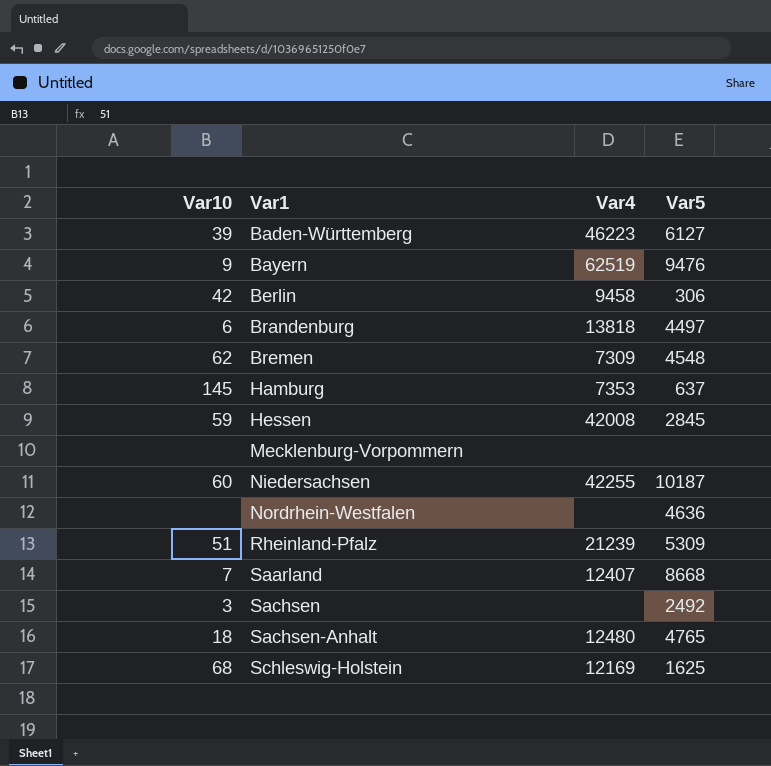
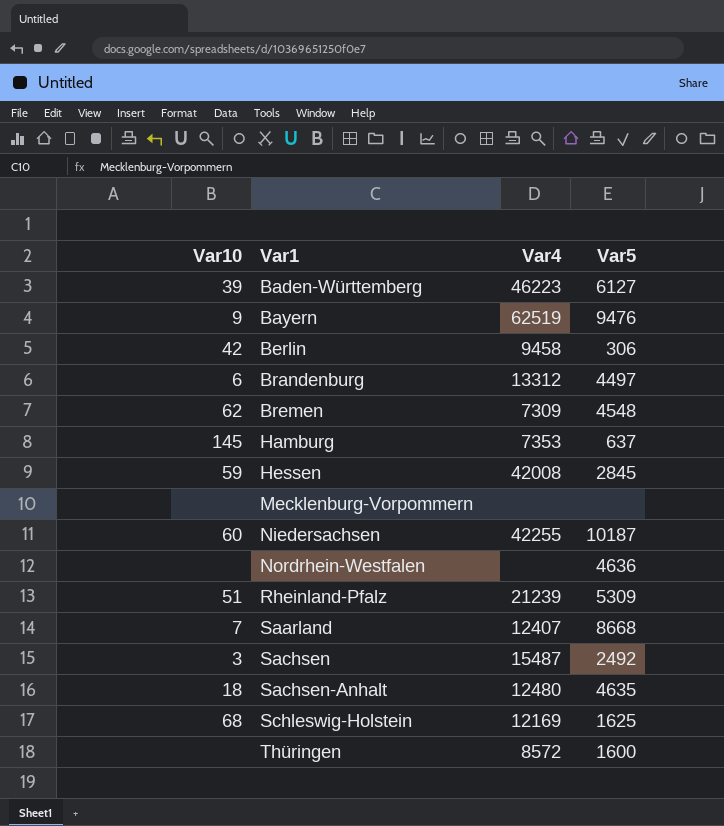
Brandenburg | Var4: 13818 -> 13312
Sachsen | Var4: none -> 15487
Sachsen-Anhalt | Var5: 4765 -> 4635
row Thüringen: none -> none | 8572 | 1600

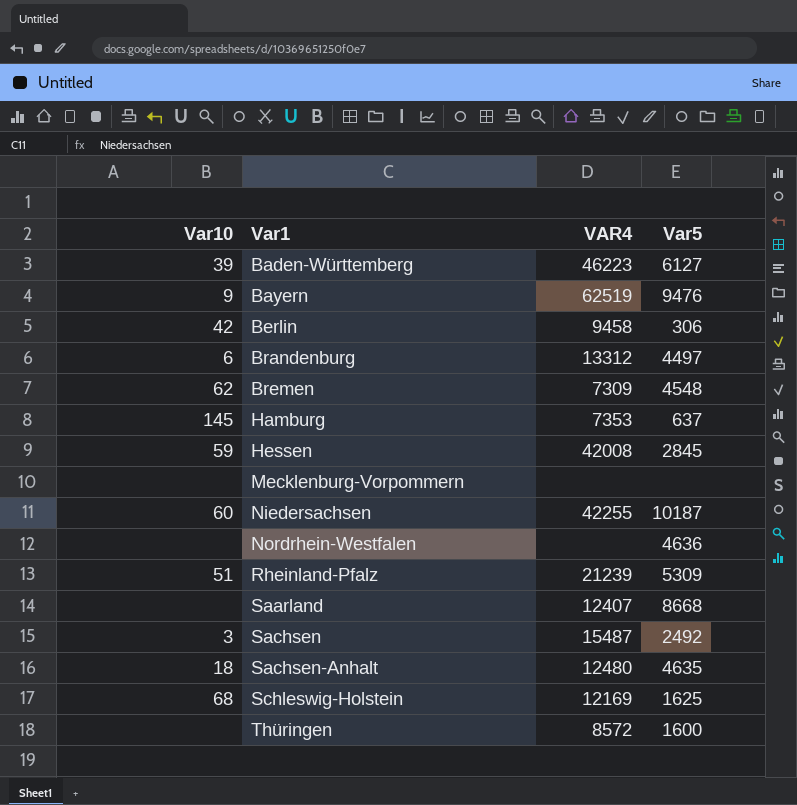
column name: Var4 -> VAR4
Saarland | Var10: 7 -> none

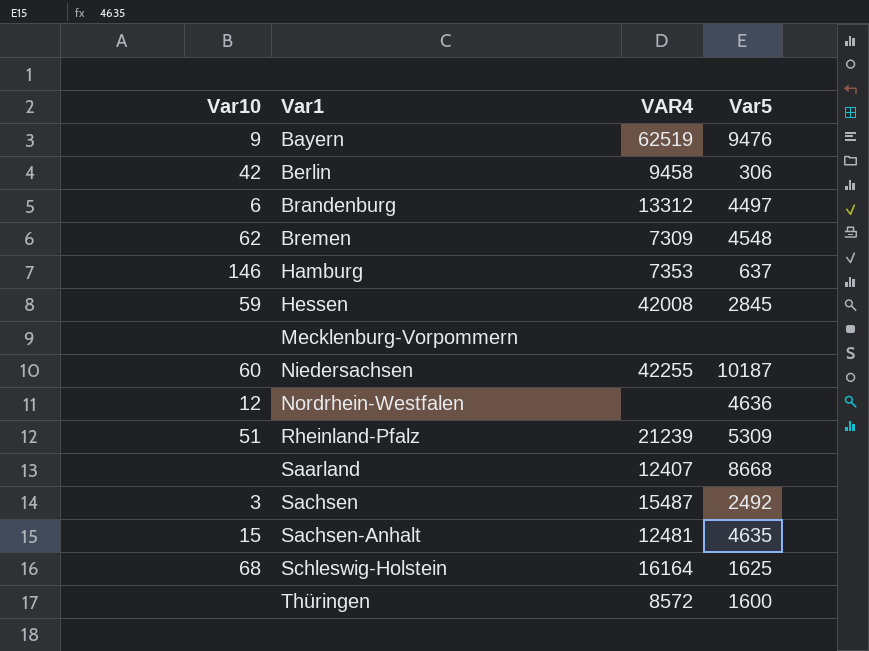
row Baden-Württemberg: 39 | 46223 | 6127 -> none
Hamburg | Var10: 145 -> 146
Nordrhein-Westfalen | Var10: none -> 12
Sachsen-Anhalt | Var10: 18 -> 15
Sachsen-Anhalt | VAR4: 12480 -> 12481
Schleswig-Holstein | VAR4: 12169 -> 16164

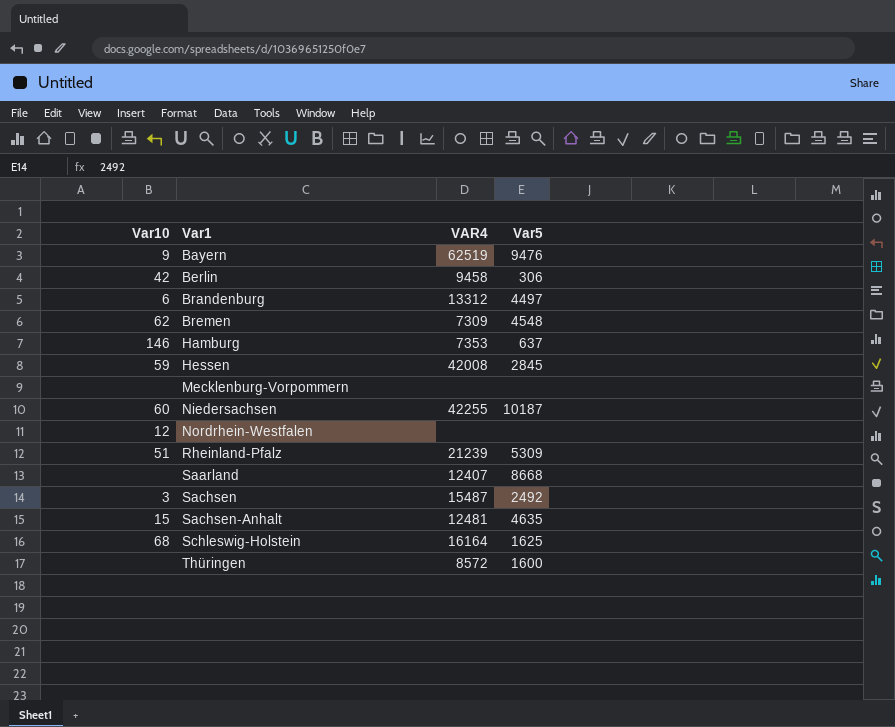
Nordrhein-Westfalen | Var5: 4636 -> none

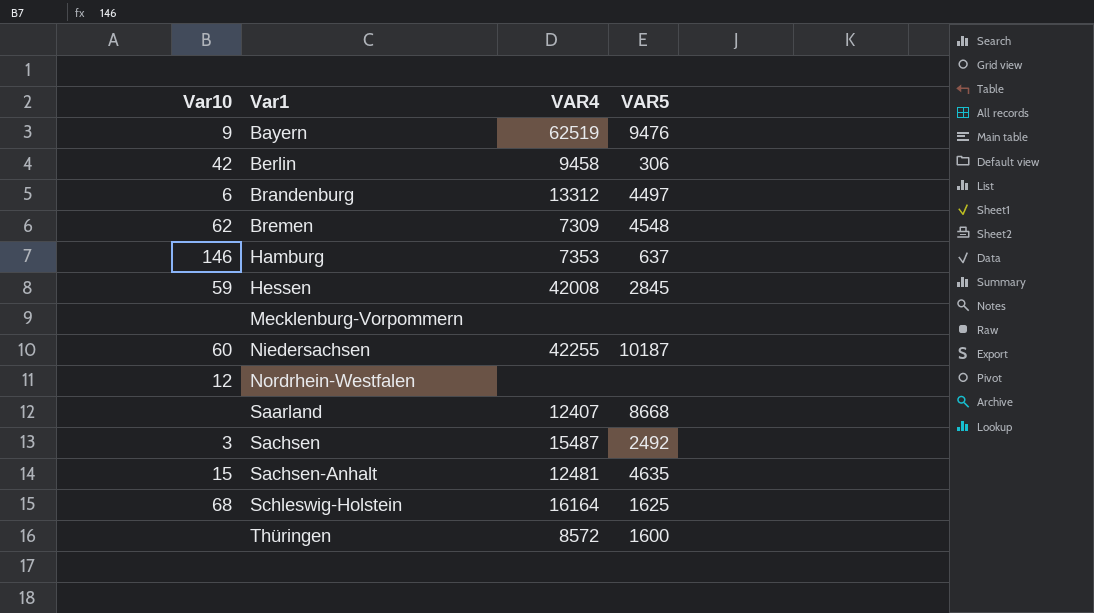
column name: Var5 -> VAR5
row Rheinland-Pfalz: 51 | 21239 | 5309 -> none

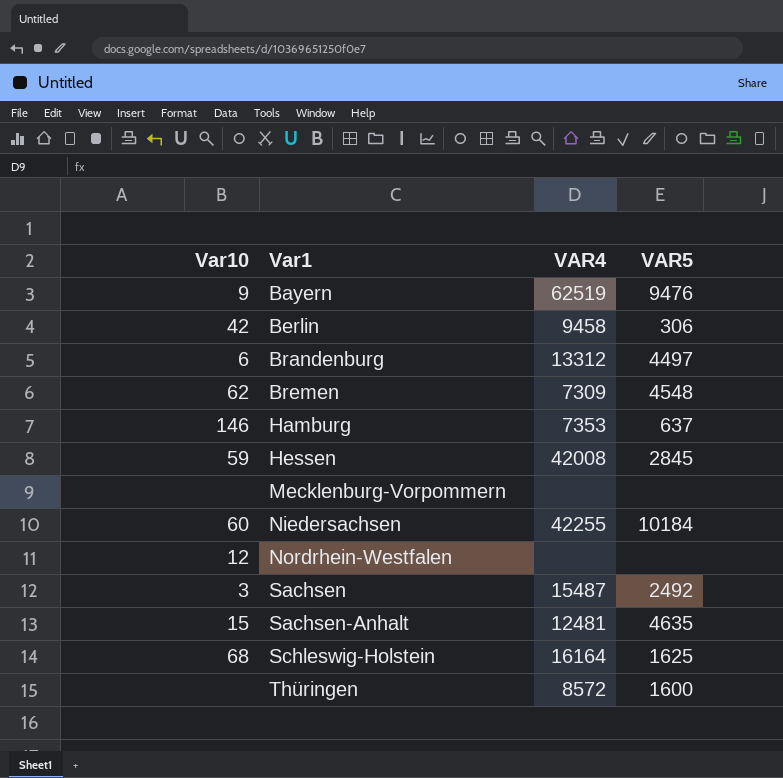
row Saarland: none | 12407 | 8668 -> none
Niedersachsen | VAR5: 10187 -> 10184

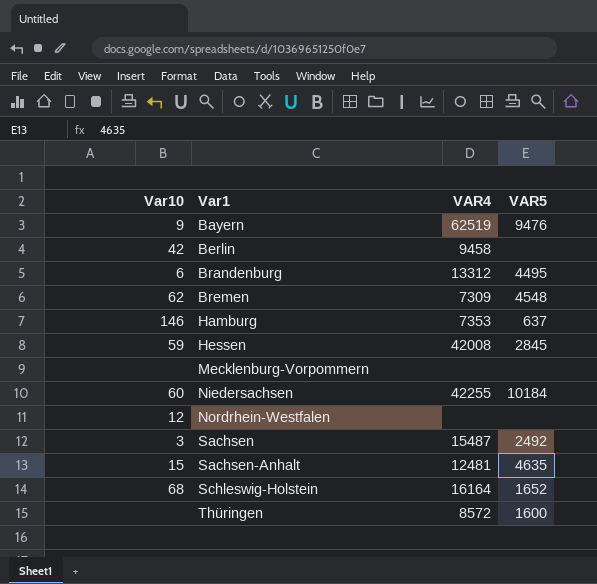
Berlin | VAR5: 306 -> none
Brandenburg | VAR5: 4497 -> 4495
Schleswig-Holstein | VAR5: 1625 -> 1652

